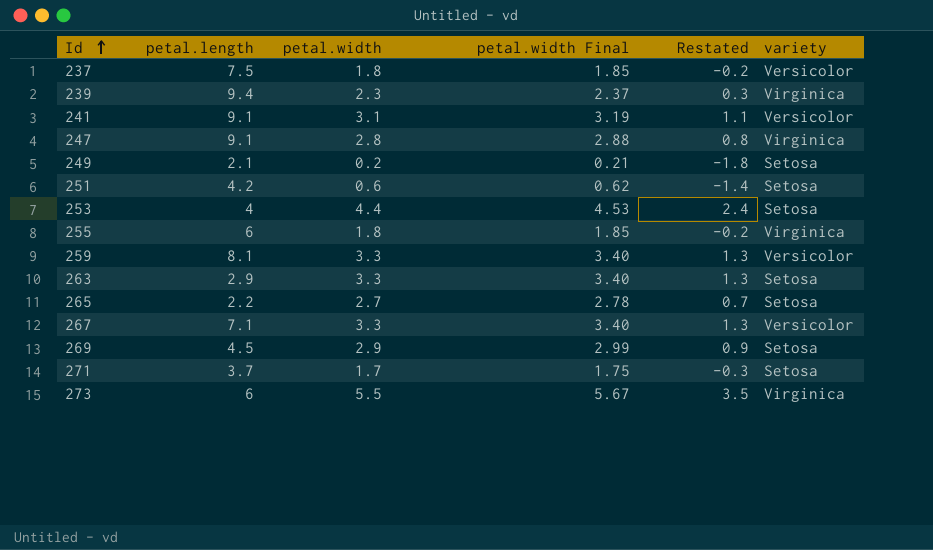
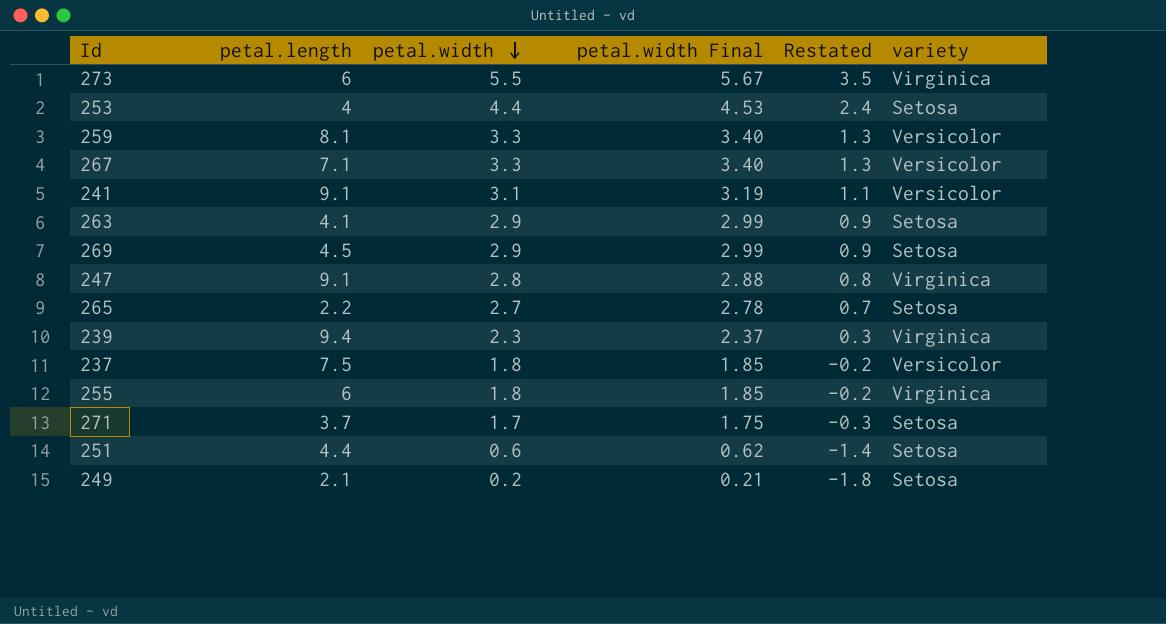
row order: Id ascending -> petal.width descending
263 | petal.length: 2.9 -> 4.1
263 | petal.width: 3.3 -> 2.9
263 | petal.width Final: 3.40 -> 2.99
263 | Restated: 1.3 -> 0.9
251 | petal.length: 4.2 -> 4.4

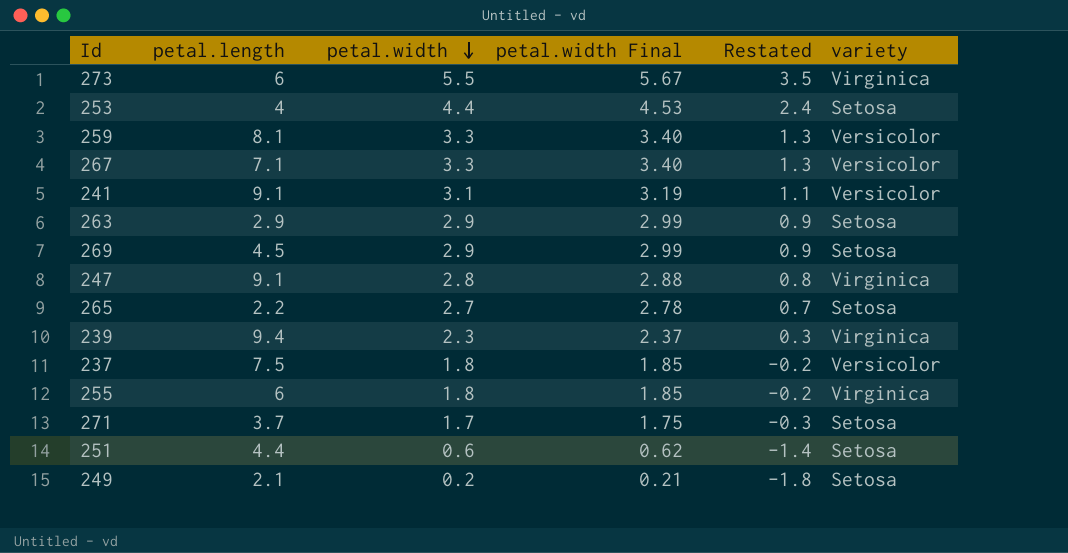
263 | petal.length: 4.1 -> 2.9

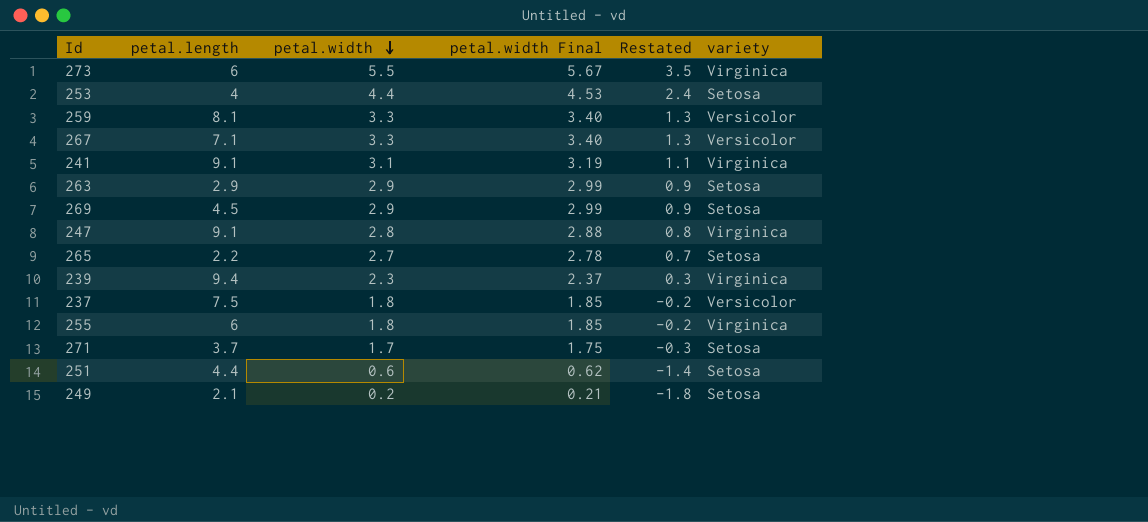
241 | variety: Versicolor -> Virginica

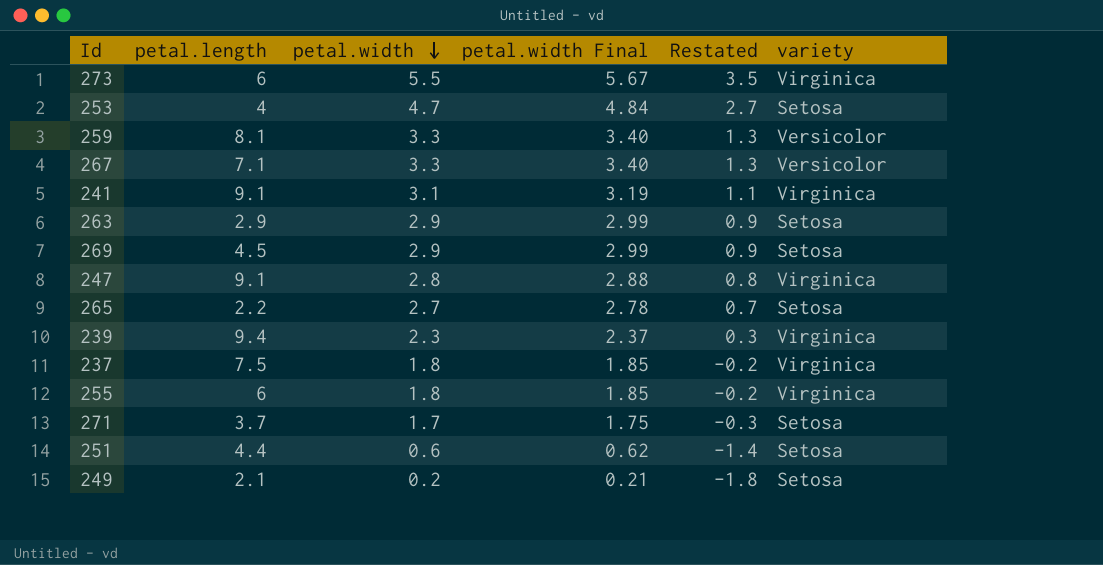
253 | petal.width: 4.4 -> 4.7
253 | petal.width Final: 4.53 -> 4.84
253 | Restated: 2.4 -> 2.7
237 | variety: Versicolor -> Virginica

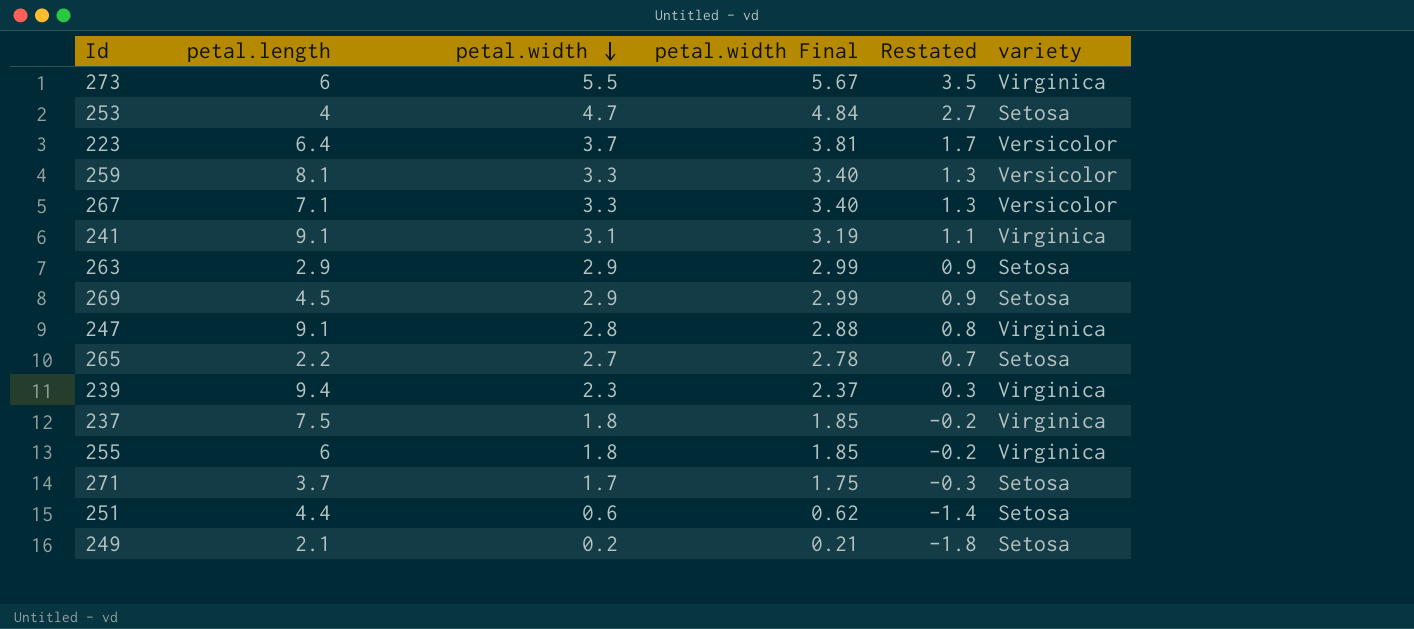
row 223: none -> 6.4 | 3.7 | 3.81 | 1.7 | Versicolor

